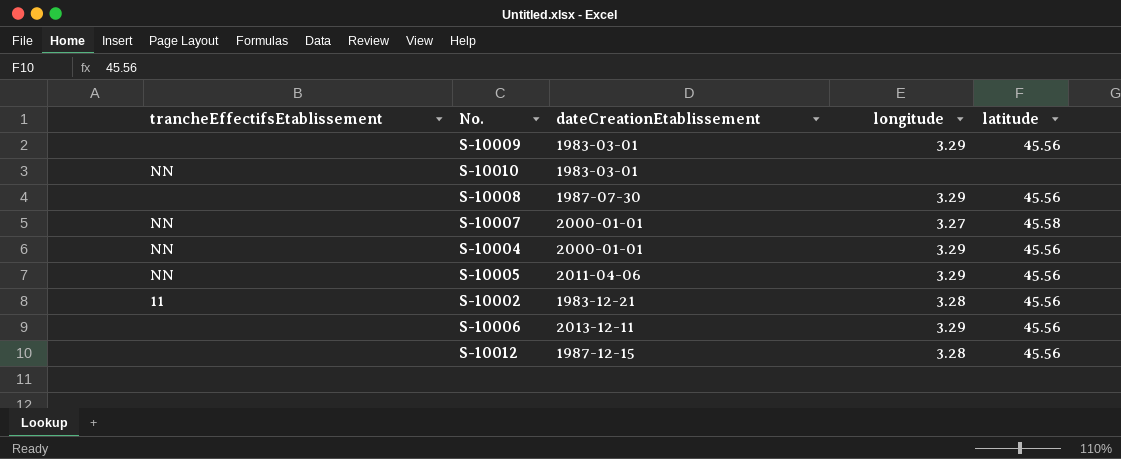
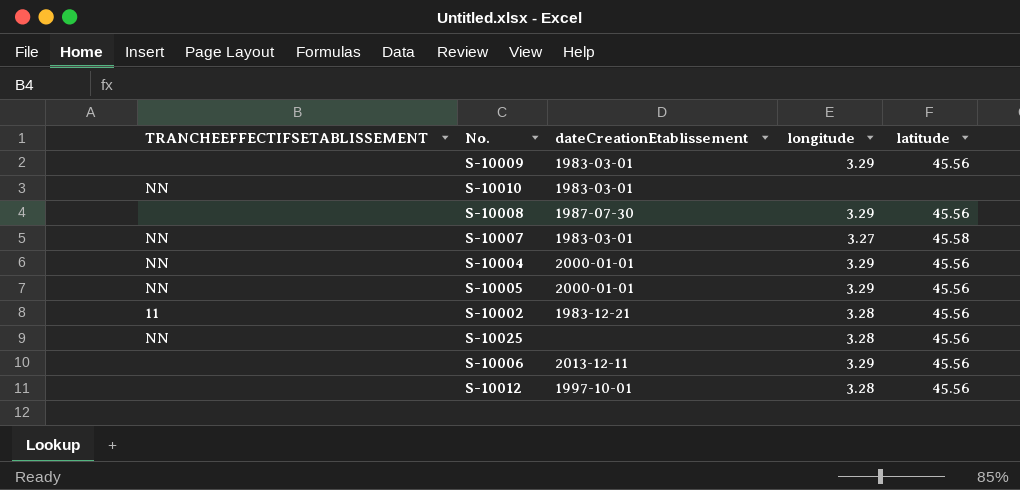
column name: trancheEffectifsEtablissement -> TRANCHEEFFECTIFSETABLISSEMENT
S-10007 | dateCreationEtablissement: 2000-01-01 -> 1983-03-01
S-10005 | dateCreationEtablissement: 2011-04-06 -> 2000-01-01
row S-10025: none -> NN | none | 3.28 | 45.56
S-10012 | dateCreationEtablissement: 1987-12-15 -> 1997-10-01

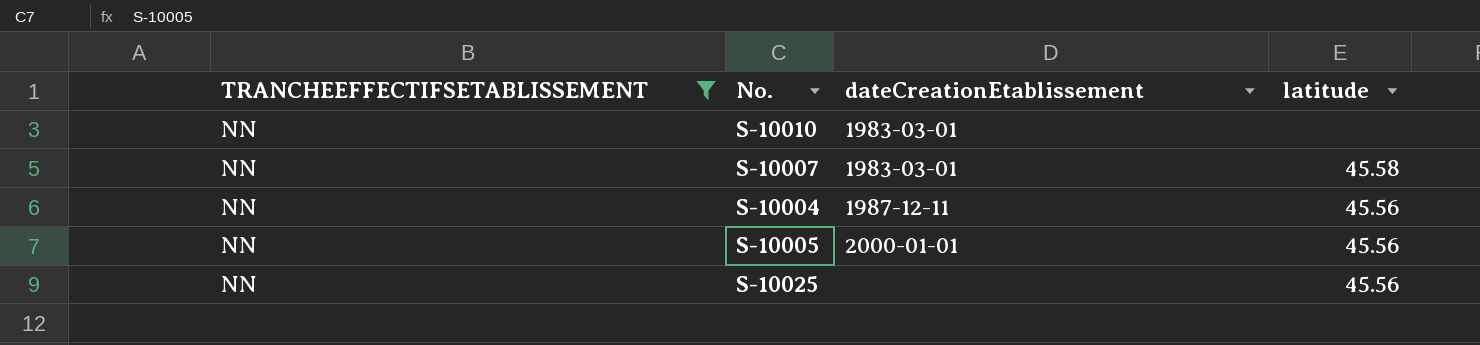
filter: none -> TRANCHEEFFECTIFSETABLISSEMENT = NN
column longitude | position: 4 -> none
S-10004 | dateCreationEtablissement: 2000-01-01 -> 1987-12-11

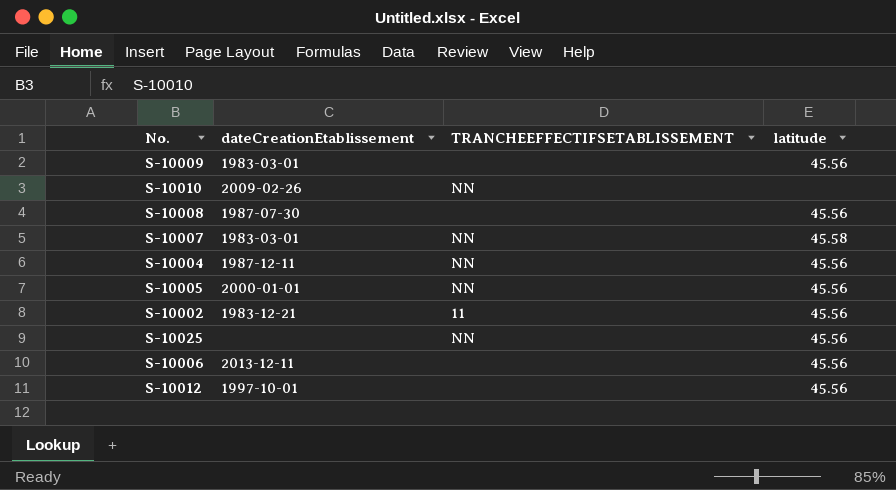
filter: TRANCHEEFFECTIFSETABLISSEMENT = NN -> none
column TRANCHEEFFECTIFSETABLISSEMENT | position: 1 -> 3
S-10010 | dateCreationEtablissement: 1983-03-01 -> 2009-02-26

